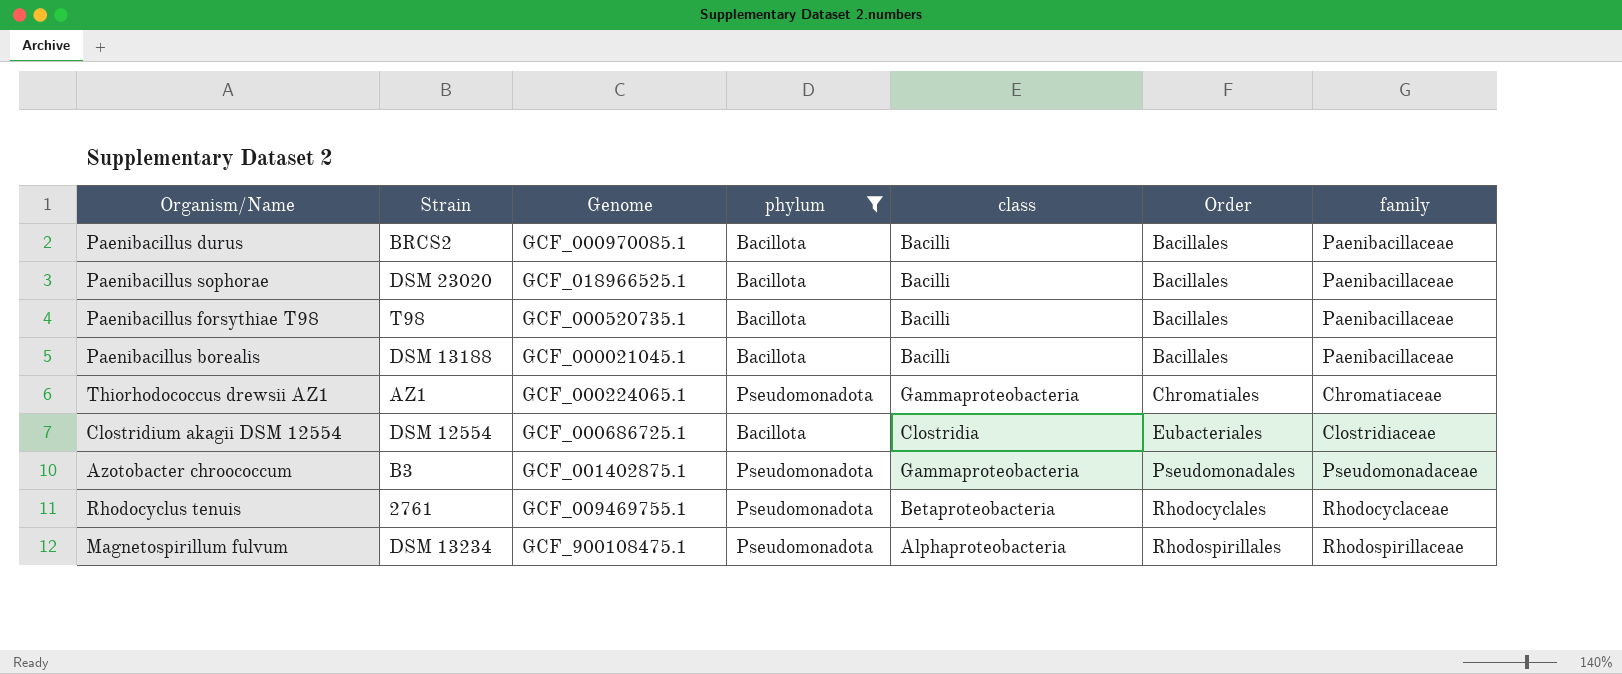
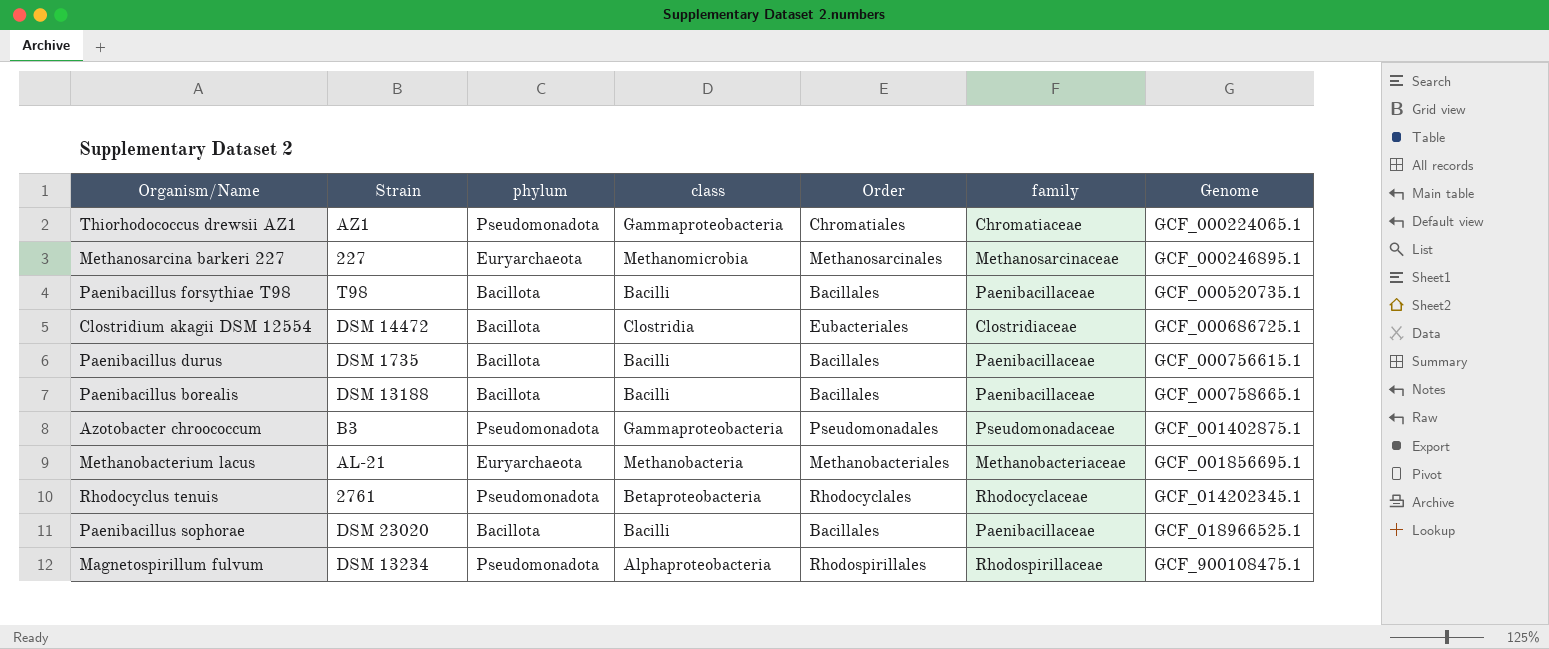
filter: phylum != Euryarchaeota -> none
row order: Order ascending -> Genome ascending
column Genome | position: 3 -> 7
Clostridium akagii DSM 12554 | Strain: DSM 12554 -> DSM 14472
Paenibacillus durus | Strain: BRCS2 -> DSM 1735
Paenibacillus durus | Genome: GCF_000970085.1 -> GCF_000756615.1
Paenibacillus borealis | Genome: GCF_000021045.1 -> GCF_000758665.1
Rhodocyclus tenuis | Genome: GCF_009469755.1 -> GCF_014202345.1

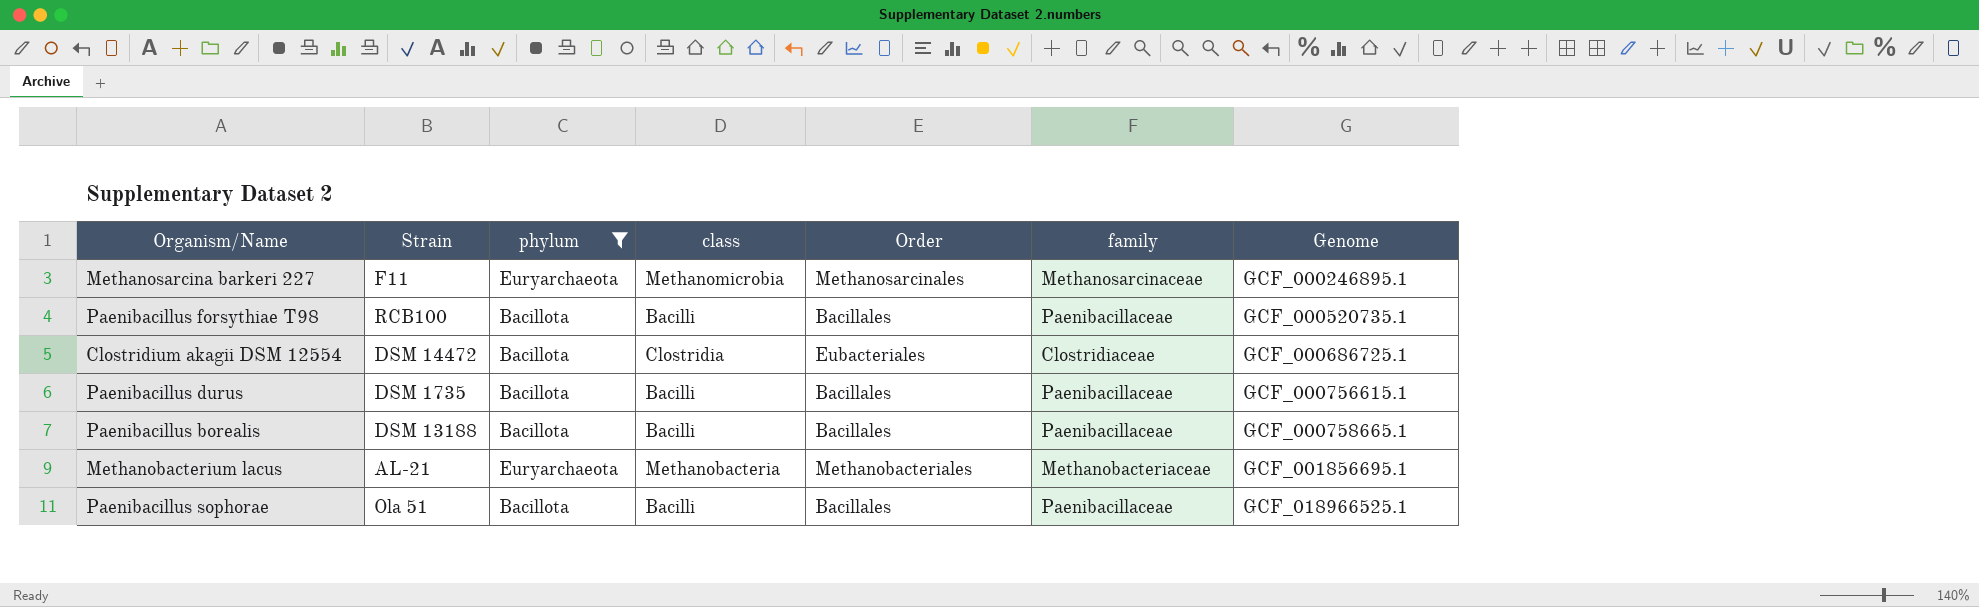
filter: none -> phylum != Pseudomonadota
Methanosarcina barkeri 227 | Strain: 227 -> F11
Paenibacillus forsythiae T98 | Strain: T98 -> RCB100
Paenibacillus sophorae | Strain: DSM 23020 -> Ola 51

